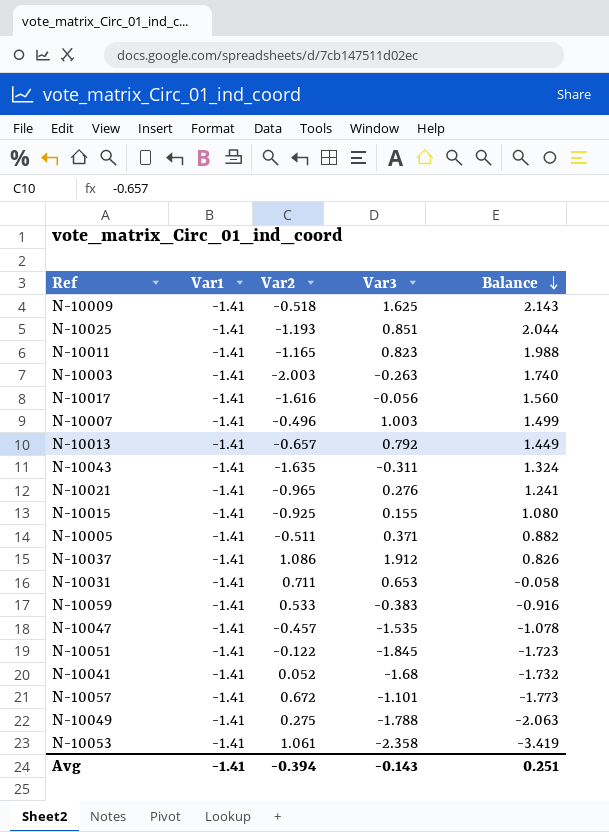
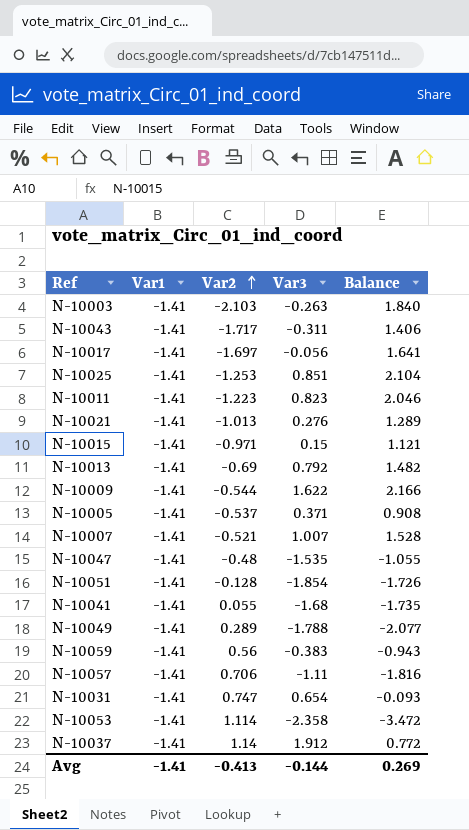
row order: Balance descending -> Var2 ascending
N-10003 | Var2: -2.003 -> -2.103
N-10003 | Balance: 1.740 -> 1.840
N-10043 | Var2: -1.635 -> -1.717
N-10043 | Balance: 1.324 -> 1.406
N-10017 | Var2: -1.616 -> -1.697
N-10017 | Balance: 1.560 -> 1.641
N-10025 | Var2: -1.193 -> -1.253
N-10025 | Balance: 2.044 -> 2.104
N-10011 | Var2: -1.165 -> -1.223
N-10011 | Balance: 1.988 -> 2.046
N-10021 | Var2: -0.965 -> -1.013
N-10021 | Balance: 1.241 -> 1.289
N-10015 | Var2: -0.925 -> -0.971
N-10015 | Var3: 0.155 -> 0.15
N-10015 | Balance: 1.080 -> 1.121
N-10013 | Var2: -0.657 -> -0.69
N-10013 | Balance: 1.449 -> 1.482
N-10009 | Var2: -0.518 -> -0.544
N-10009 | Var3: 1.625 -> 1.622
N-10009 | Balance: 2.143 -> 2.166
N-10005 | Var2: -0.511 -> -0.537
N-10005 | Balance: 0.882 -> 0.908
N-10007 | Var2: -0.496 -> -0.521
N-10007 | Var3: 1.003 -> 1.007
N-10007 | Balance: 1.499 -> 1.528
N-10047 | Var2: -0.457 -> -0.48
N-10047 | Balance: -1.078 -> -1.055
N-10051 | Var2: -0.122 -> -0.128
N-10051 | Var3: -1.845 -> -1.854
N-10051 | Balance: -1.723 -> -1.726
N-10041 | Var2: 0.052 -> 0.055
N-10041 | Balance: -1.732 -> -1.735
N-10049 | Var2: 0.275 -> 0.289
N-10049 | Balance: -2.063 -> -2.077
N-10059 | Var2: 0.533 -> 0.56
N-10059 | Balance: -0.916 -> -0.943
N-10057 | Var2: 0.672 -> 0.706
N-10057 | Var3: -1.101 -> -1.11
N-10057 | Balance: -1.773 -> -1.816
N-10031 | Var2: 0.711 -> 0.747
N-10031 | Var3: 0.653 -> 0.654
N-10031 | Balance: -0.058 -> -0.093
N-10053 | Var2: 1.061 -> 1.114
N-10053 | Balance: -3.419 -> -3.472
N-10037 | Var2: 1.086 -> 1.14
N-10037 | Balance: 0.826 -> 0.772
Avg | Var2: -0.394 -> -0.413
Avg | Var3: -0.143 -> -0.144
Avg | Balance: 0.251 -> 0.269

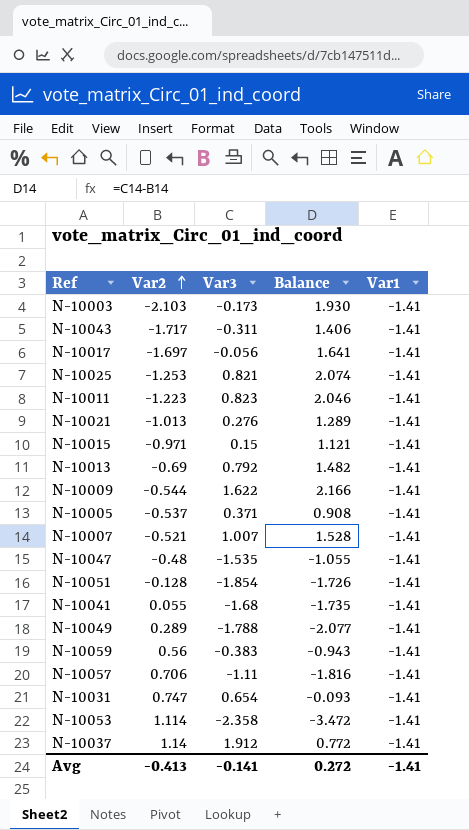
column Var1 | position: 2 -> 5
N-10003 | Var3: -0.263 -> -0.173
N-10003 | Balance: 1.840 -> 1.930
N-10025 | Var3: 0.851 -> 0.821
N-10025 | Balance: 2.104 -> 2.074
Avg | Var3: -0.144 -> -0.141
Avg | Balance: 0.269 -> 0.272

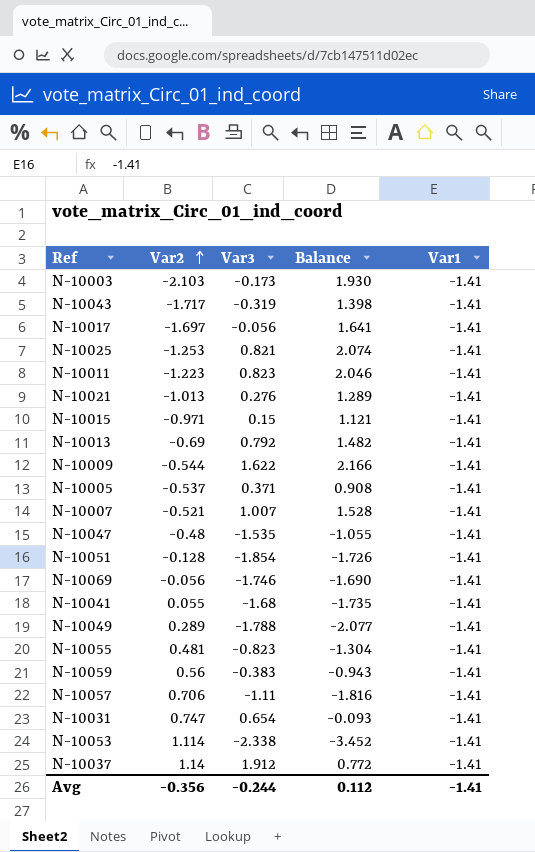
N-10043 | Var3: -0.311 -> -0.319
N-10043 | Balance: 1.406 -> 1.398
row N-10069: none -> -0.056 | -1.746 | -1.690 | -1.41
row N-10055: none -> 0.481 | -0.823 | -1.304 | -1.41
N-10053 | Var3: -2.358 -> -2.338
N-10053 | Balance: -3.472 -> -3.452
Avg | Var2: -0.413 -> -0.356
Avg | Var3: -0.141 -> -0.244
Avg | Balance: 0.272 -> 0.112

